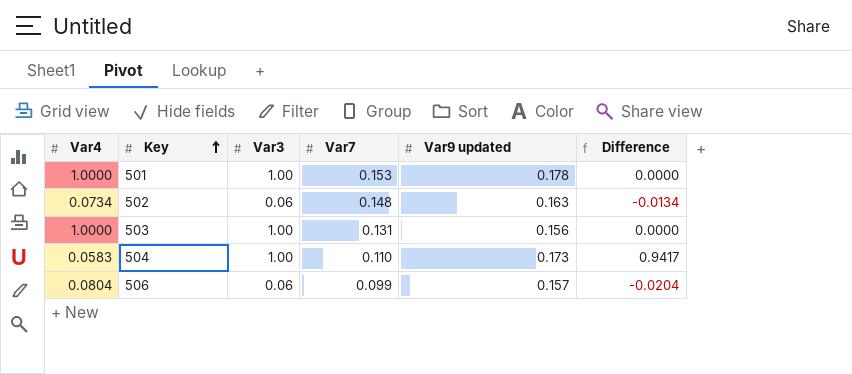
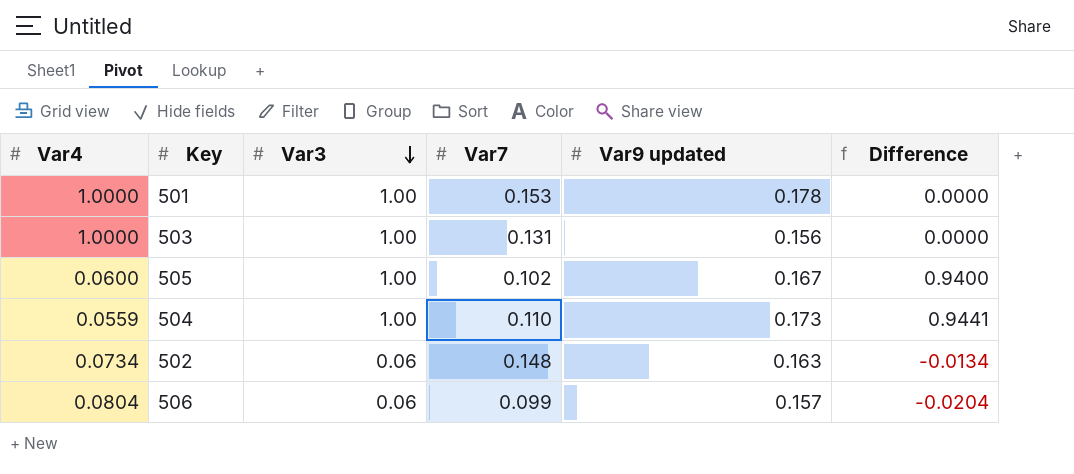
row order: Key ascending -> Var3 descending
row 505: none -> 0.0600 | 1.00 | 0.102 | 0.167 | 0.9400
504 | Var4: 0.0583 -> 0.0559
504 | Difference: 0.9417 -> 0.9441

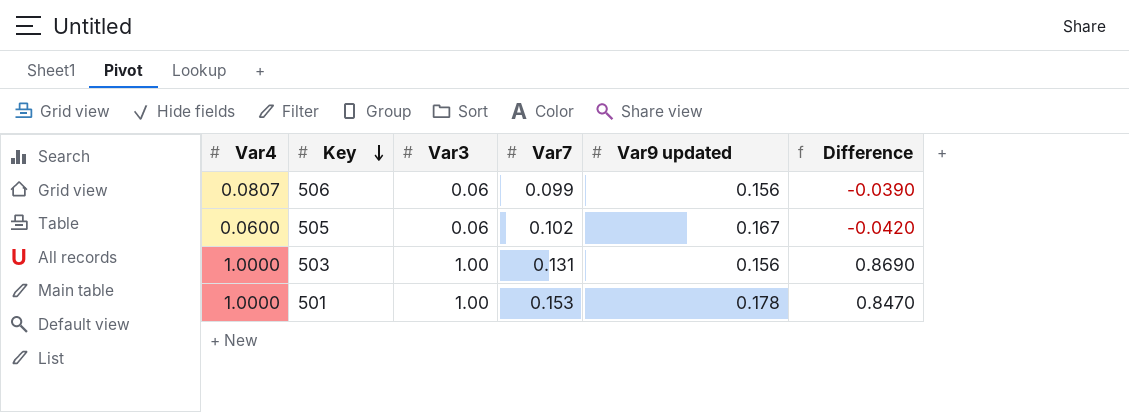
row order: Var3 descending -> Key descending
column Difference | formula: [Var3] - [Var4] -> [Var3] - [Var7]
row 504: 0.0559 | 1.00 | 0.110 | 0.173 | 0.9441 -> none
row 502: 0.0734 | 0.06 | 0.148 | 0.163 | -0.0134 -> none
506 | Var4: 0.0804 -> 0.0807
506 | Var9 updated: 0.157 -> 0.156
505 | Var3: 1.00 -> 0.06

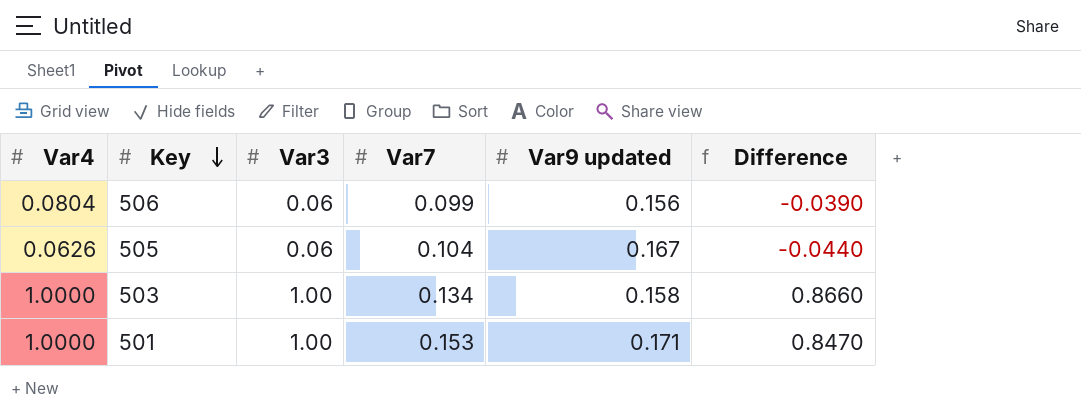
506 | Var4: 0.0807 -> 0.0804
505 | Var4: 0.0600 -> 0.0626
505 | Var7: 0.102 -> 0.104
505 | Difference: -0.0420 -> -0.0440
503 | Var7: 0.131 -> 0.134
503 | Var9 updated: 0.156 -> 0.158
503 | Difference: 0.8690 -> 0.8660
501 | Var9 updated: 0.178 -> 0.171

